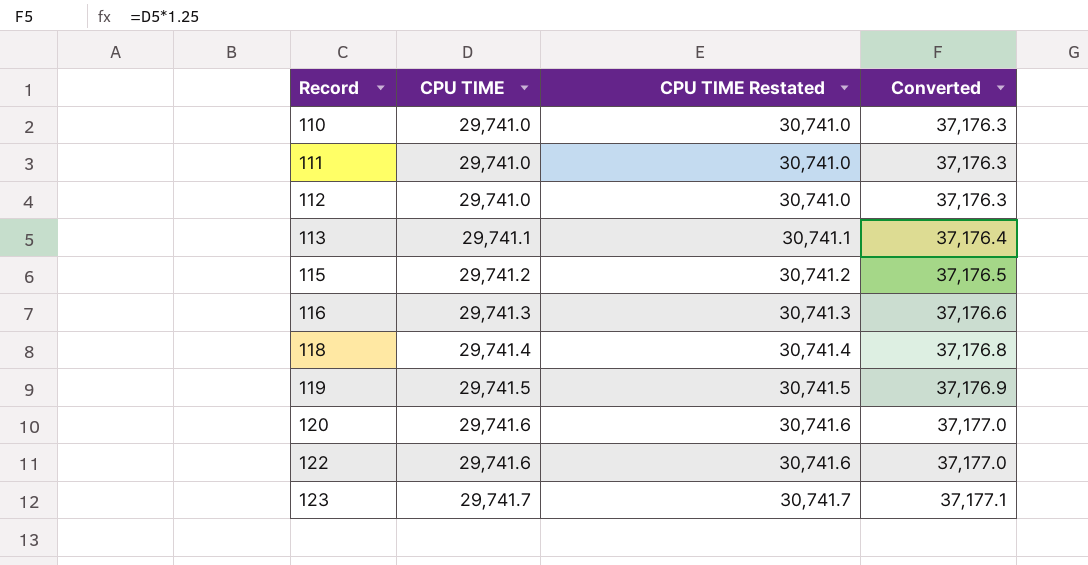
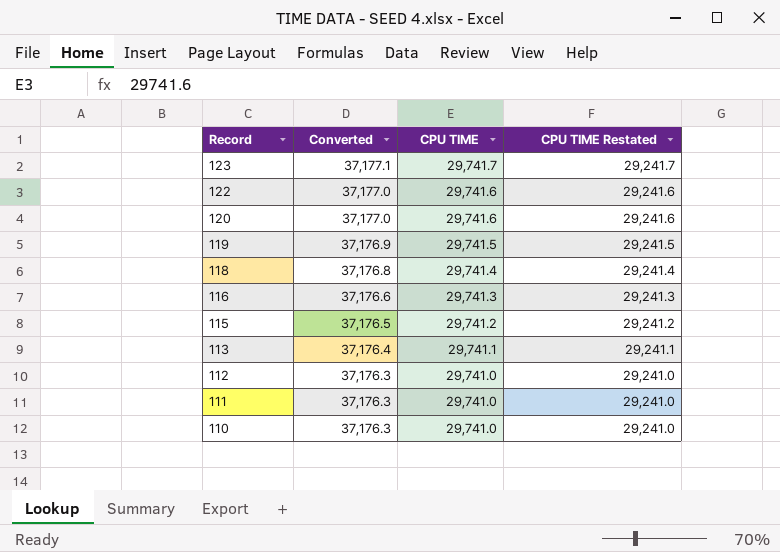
row order: Record ascending -> Record descending
column Converted | position: 4 -> 2
column CPU TIME Restated | formula: [CPU TIME] + 1000 -> [CPU TIME] - 500

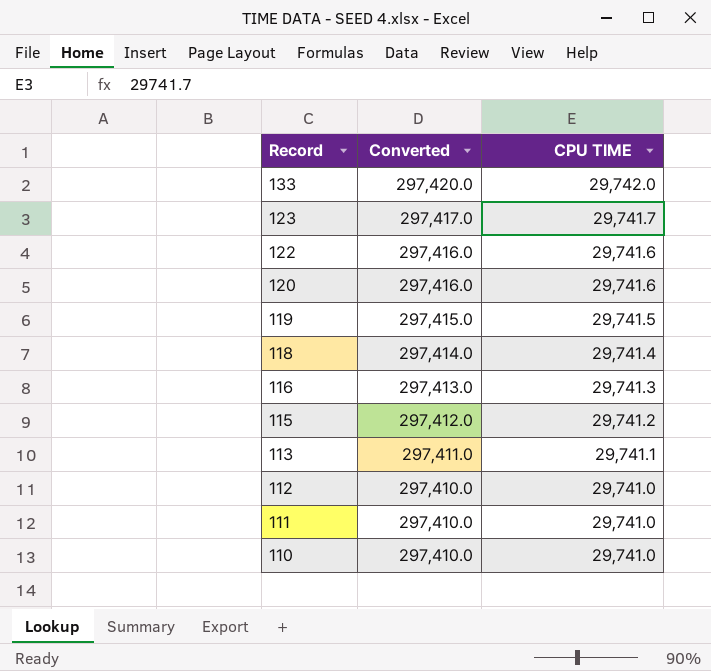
column CPU TIME Restated | formula: [CPU TIME] - 500 -> none
column Converted | formula: [CPU TIME] * 1.25 -> [CPU TIME] * 10
row 133: none -> 297,420.0 | 29,742.0

